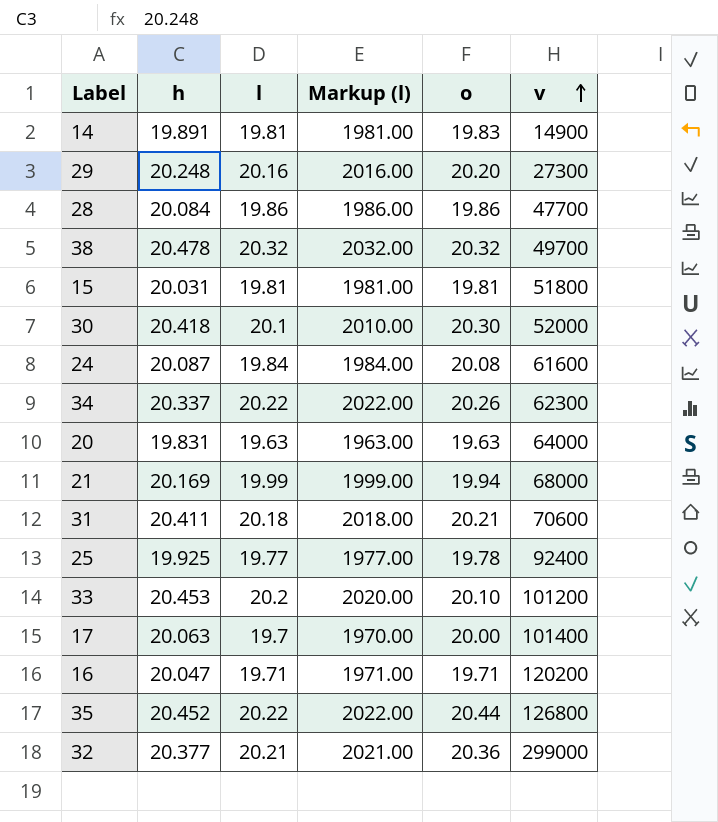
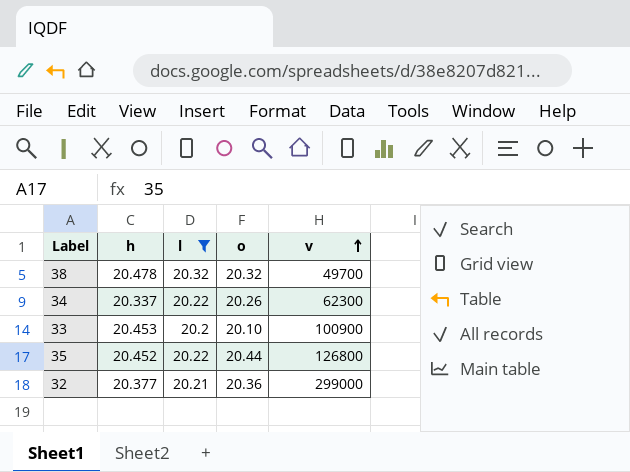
filter: none -> l >= 20.2
column Markup (l) | formula: [l] * 100 -> none
33 | v: 101200 -> 100900

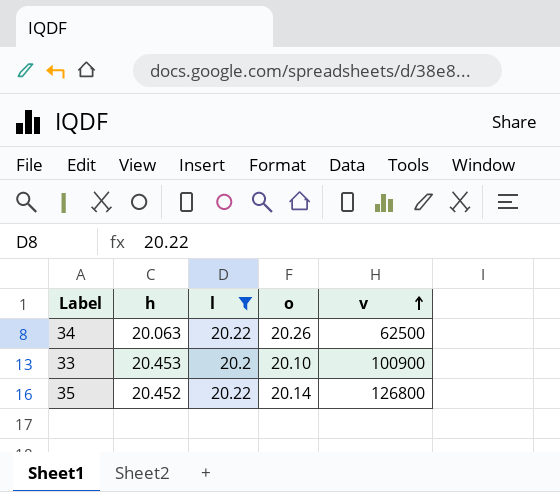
row 38: 20.478 | 20.32 | 20.32 | 49700 -> none
row 32: 20.377 | 20.21 | 20.36 | 299000 -> none
34 | h: 20.337 -> 20.063
34 | v: 62300 -> 62500
35 | o: 20.44 -> 20.14

